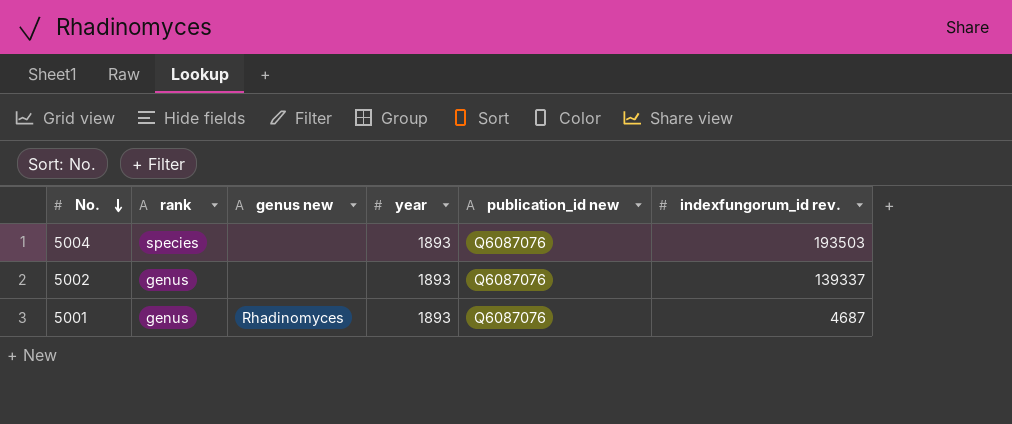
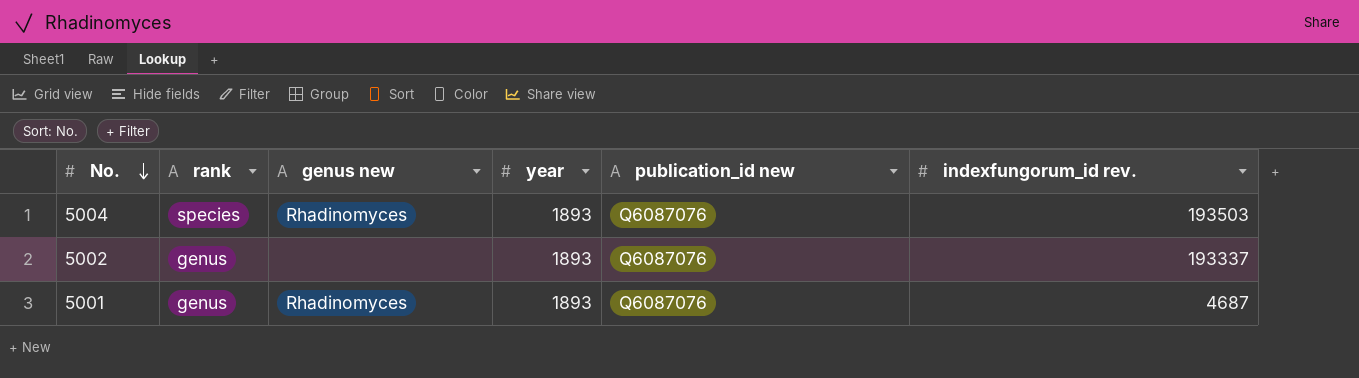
5004 | genus new: none -> Rhadinomyces
5002 | indexfungorum_id rev.: 139337 -> 193337

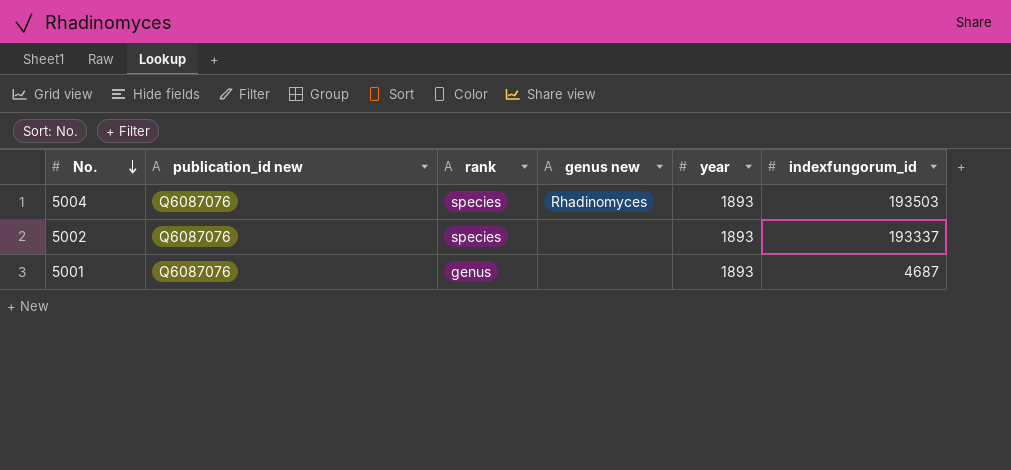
column publication_id new | position: 5 -> 2
column name: indexfungorum_id rev. -> indexfungorum_id
5002 | rank: genus -> species
5001 | genus new: Rhadinomyces -> none

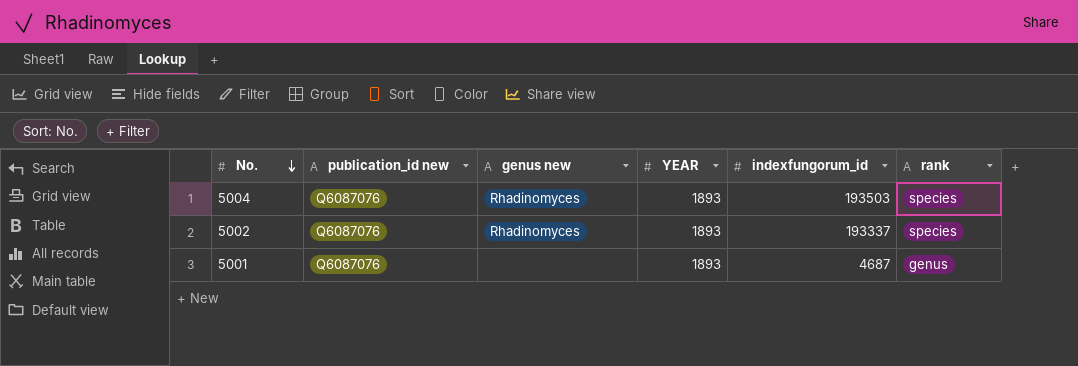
column name: year -> YEAR
column rank | position: 3 -> 6
5002 | genus new: none -> Rhadinomyces

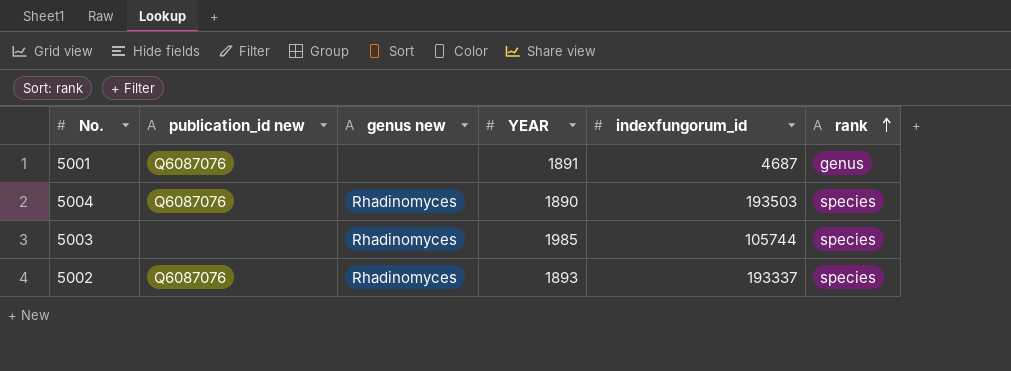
row order: No. descending -> rank ascending
5001 | YEAR: 1893 -> 1891
5004 | YEAR: 1893 -> 1890
row 5003: none -> none | Rhadinomyces | 1985 | 105744 | species

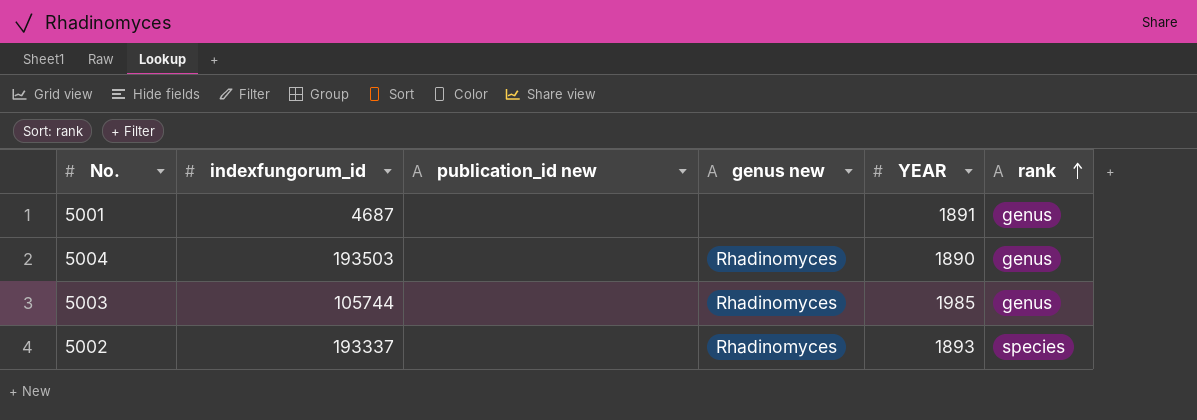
column indexfungorum_id | position: 5 -> 2
5001 | publication_id new: Q6087076 -> none
5004 | publication_id new: Q6087076 -> none
5004 | rank: species -> genus
5003 | rank: species -> genus
5002 | publication_id new: Q6087076 -> none

